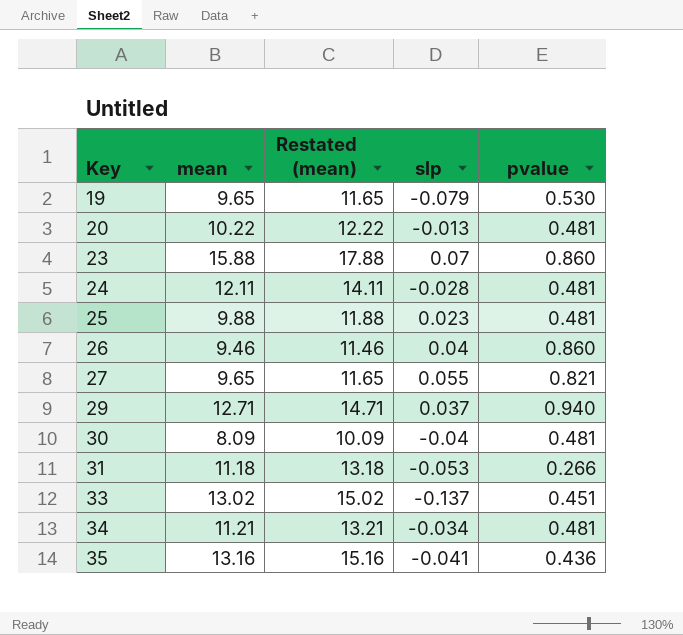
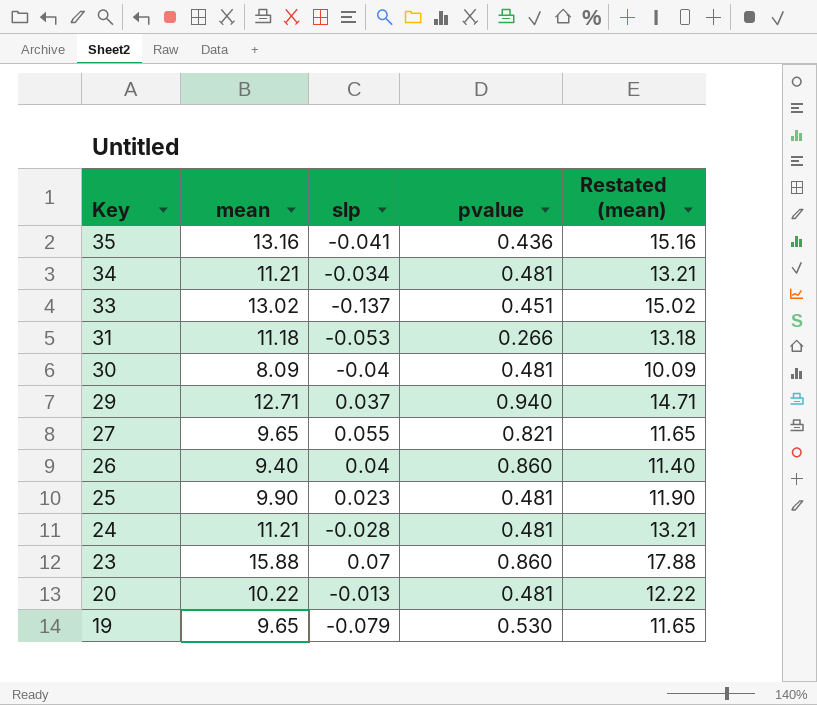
row order: Key ascending -> Key descending
column Restated (mean) | position: 3 -> 5
26 | mean: 9.46 -> 9.40
26 | Restated (mean): 11.46 -> 11.40
25 | mean: 9.88 -> 9.90
25 | Restated (mean): 11.88 -> 11.90
24 | mean: 12.11 -> 11.21
24 | Restated (mean): 14.11 -> 13.21

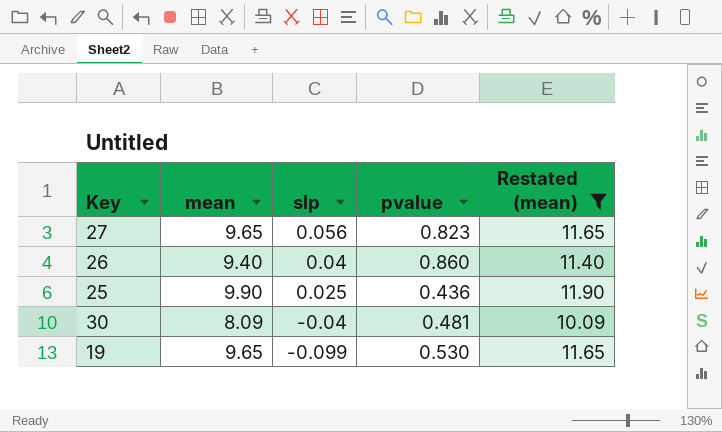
filter: none -> Restated (mean) <= 11.90
row order: Key descending -> slp descending
27 | slp: 0.055 -> 0.056
27 | pvalue: 0.821 -> 0.823
25 | slp: 0.023 -> 0.025
25 | pvalue: 0.481 -> 0.436
19 | slp: -0.079 -> -0.099

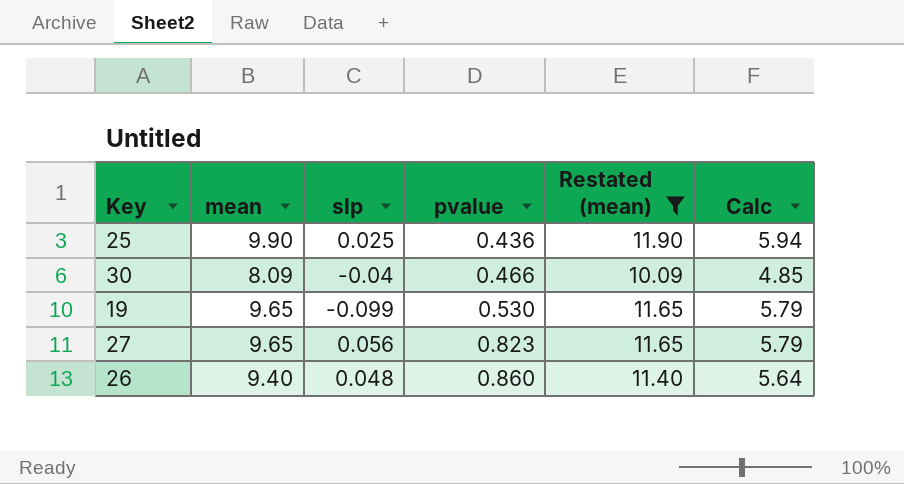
row order: slp descending -> pvalue ascending
column Calc | formula: none -> [mean] * 0.6
30 | pvalue: 0.481 -> 0.466
26 | slp: 0.04 -> 0.048

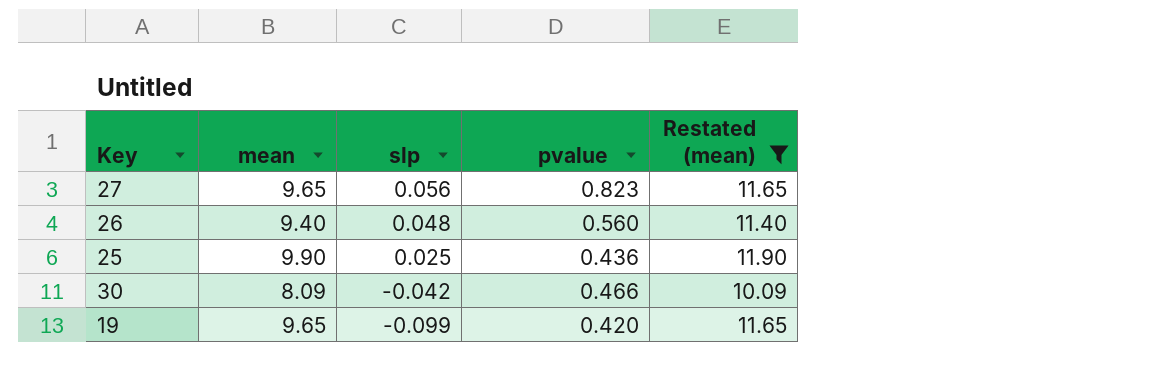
row order: pvalue ascending -> slp descending
column Calc | formula: [mean] * 0.6 -> none
26 | pvalue: 0.860 -> 0.560
30 | slp: -0.04 -> -0.042
19 | pvalue: 0.530 -> 0.420

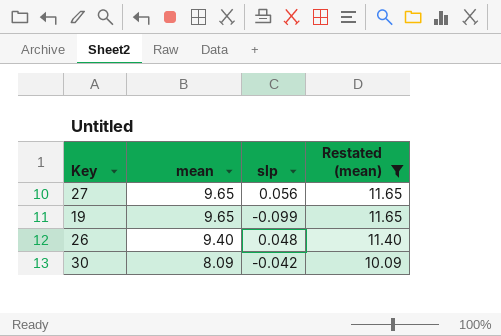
row order: slp descending -> mean descending
column pvalue | position: 4 -> none
row 25: 9.90 | 0.025 | 0.436 | 11.90 -> none

